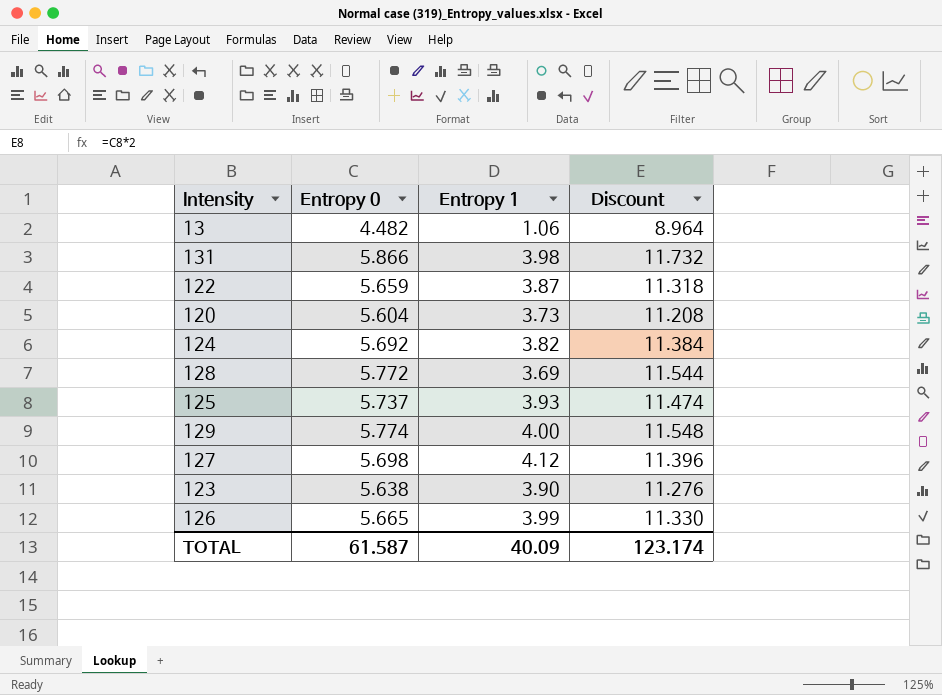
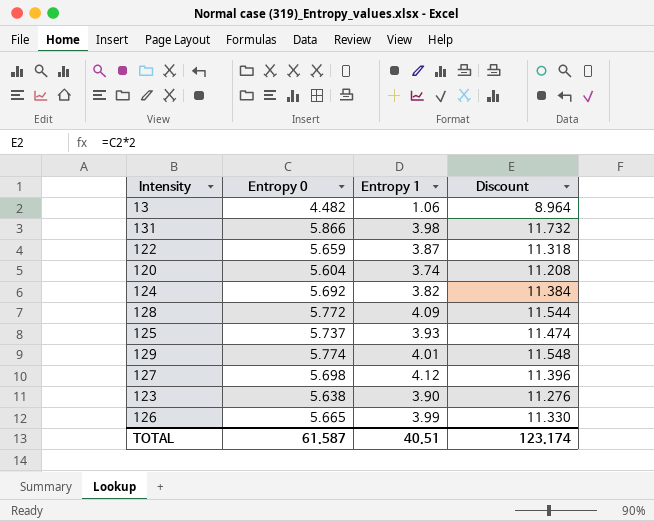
120 | Entropy 1: 3.73 -> 3.74
128 | Entropy 1: 3.69 -> 4.09
129 | Entropy 1: 4.00 -> 4.01
TOTAL | Entropy 1: 40.09 -> 40.51

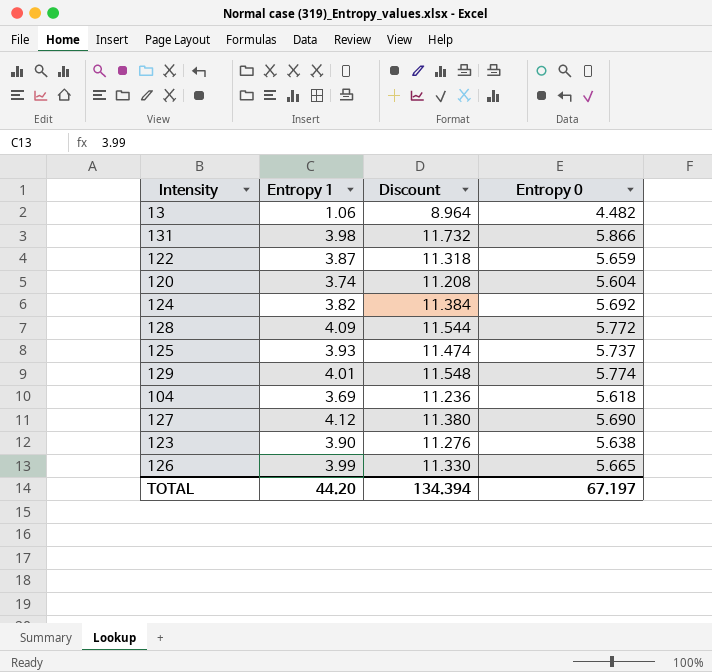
column Entropy 0 | position: 2 -> 4
row 104: none -> 3.69 | 11.236 | 5.618
127 | Discount: 11.396 -> 11.380
127 | Entropy 0: 5.698 -> 5.690
TOTAL | Entropy 1: 40.51 -> 44.20
TOTAL | Discount: 123.174 -> 134.394
TOTAL | Entropy 0: 61.587 -> 67.197

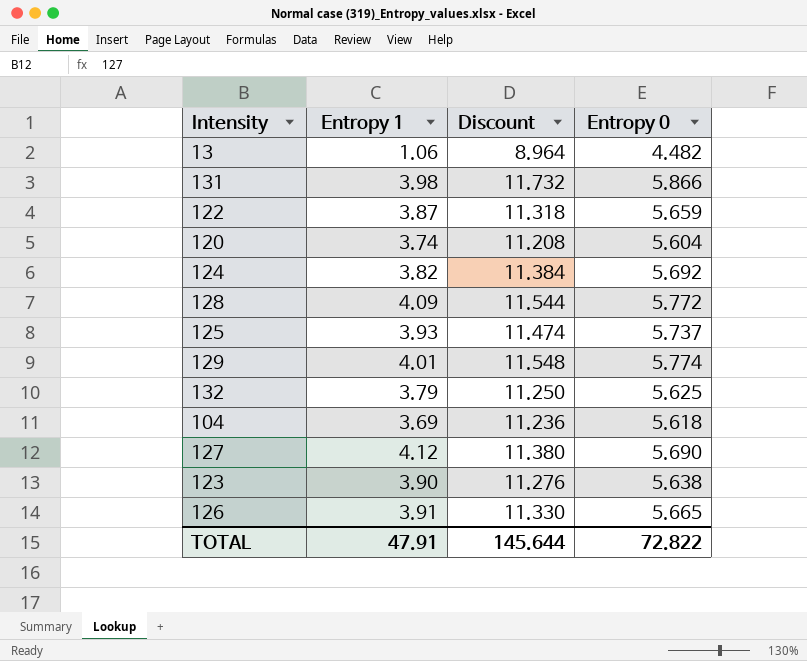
row 132: none -> 3.79 | 11.250 | 5.625
126 | Entropy 1: 3.99 -> 3.91
TOTAL | Entropy 1: 44.20 -> 47.91
TOTAL | Discount: 134.394 -> 145.644
TOTAL | Entropy 0: 67.197 -> 72.822

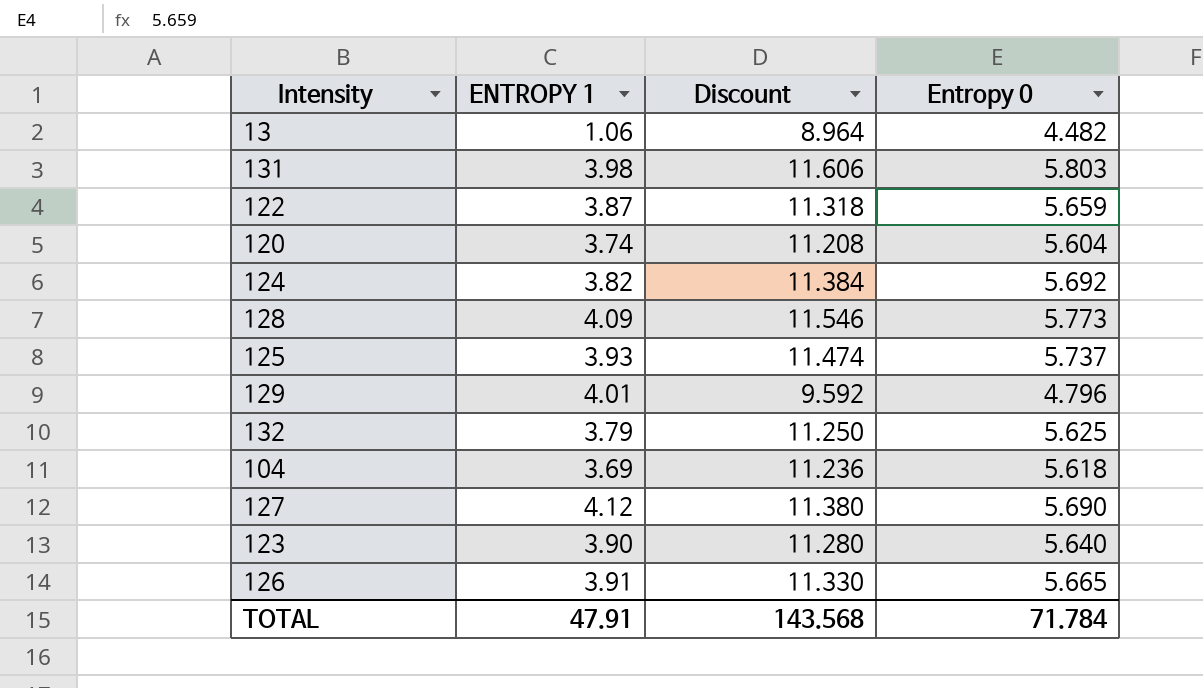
column name: Entropy 1 -> ENTROPY 1
131 | Discount: 11.732 -> 11.606
131 | Entropy 0: 5.866 -> 5.803
128 | Discount: 11.544 -> 11.546
128 | Entropy 0: 5.772 -> 5.773
129 | Discount: 11.548 -> 9.592
129 | Entropy 0: 5.774 -> 4.796
123 | Discount: 11.276 -> 11.280
123 | Entropy 0: 5.638 -> 5.640
TOTAL | Discount: 145.644 -> 143.568
TOTAL | Entropy 0: 72.822 -> 71.784

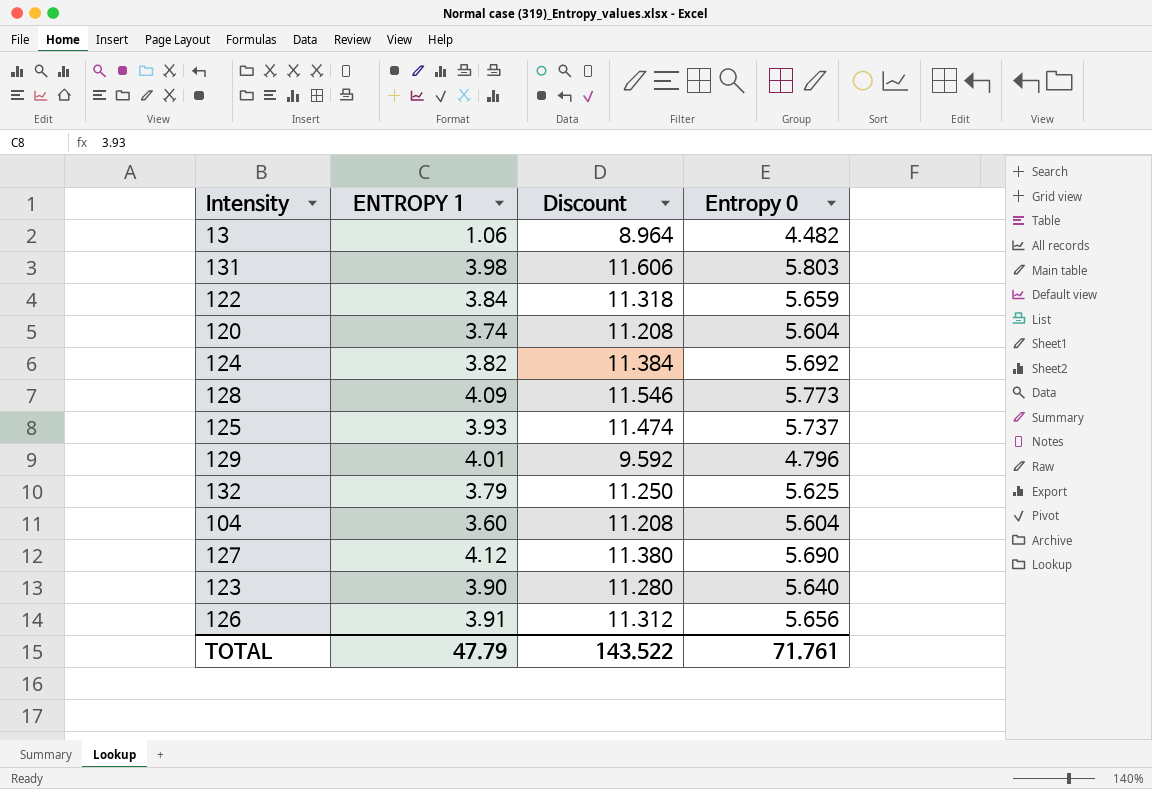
122 | ENTROPY 1: 3.87 -> 3.84
104 | ENTROPY 1: 3.69 -> 3.60
104 | Discount: 11.236 -> 11.208
104 | Entropy 0: 5.618 -> 5.604
126 | Discount: 11.330 -> 11.312
126 | Entropy 0: 5.665 -> 5.656
TOTAL | ENTROPY 1: 47.91 -> 47.79
TOTAL | Discount: 143.568 -> 143.522
TOTAL | Entropy 0: 71.784 -> 71.761

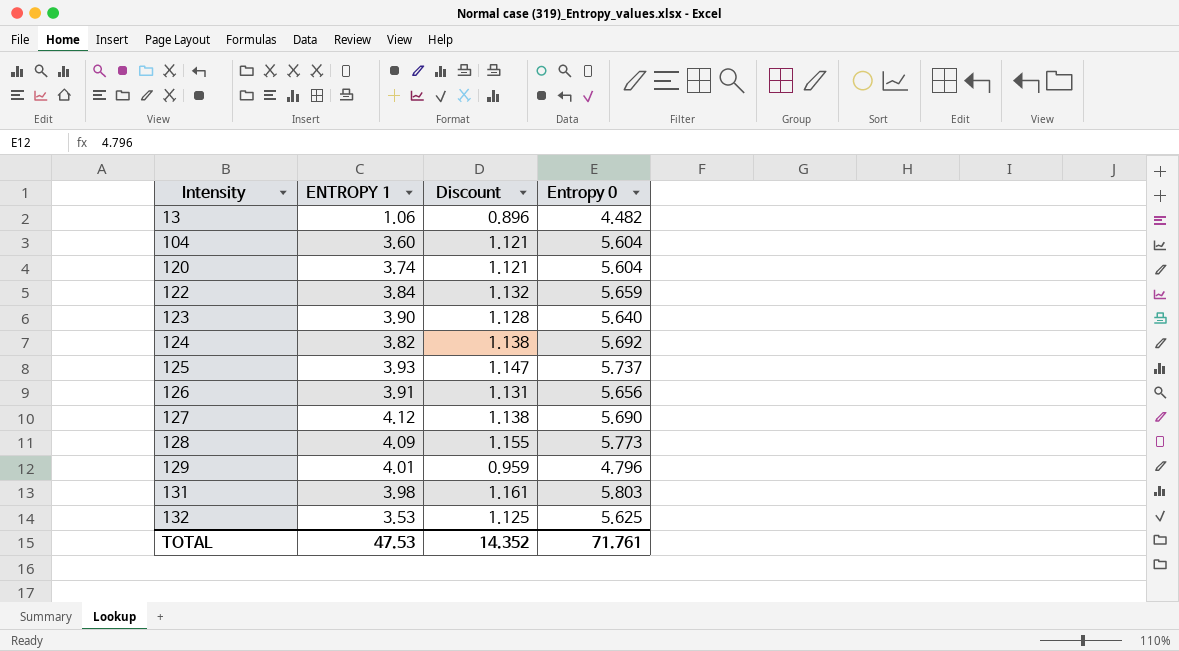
row order: none -> Intensity ascending
column Discount | formula: [Entropy 0] * 2 -> [Entropy 0] * 0.2
132 | ENTROPY 1: 3.79 -> 3.53
TOTAL | ENTROPY 1: 47.79 -> 47.53
TOTAL | Discount: 143.522 -> 14.352

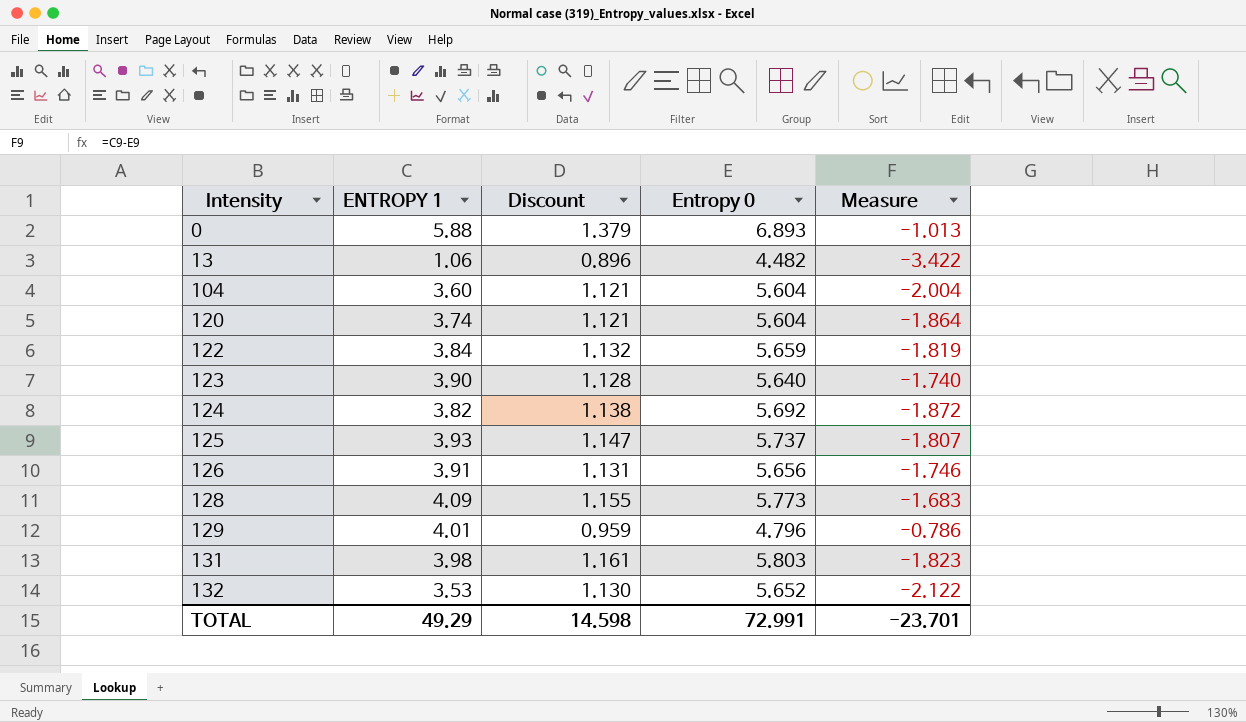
column Measure | formula: none -> [ENTROPY 1] - [Entropy 0]
row 127: 4.12 | 1.138 | 5.690 -> none
row 0: none -> 5.88 | 1.379 | 6.893 | -1.013
132 | Discount: 1.125 -> 1.130
132 | Entropy 0: 5.625 -> 5.652
TOTAL | ENTROPY 1: 47.53 -> 49.29
TOTAL | Discount: 14.352 -> 14.598
TOTAL | Entropy 0: 71.761 -> 72.991

